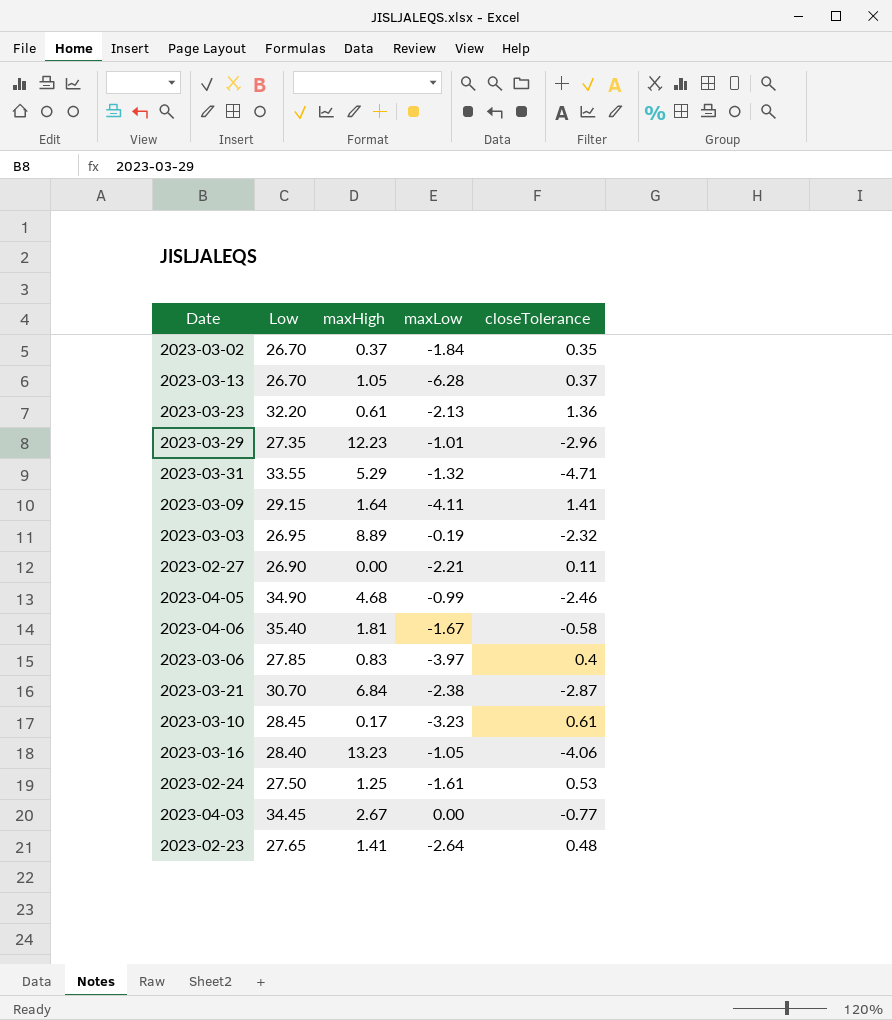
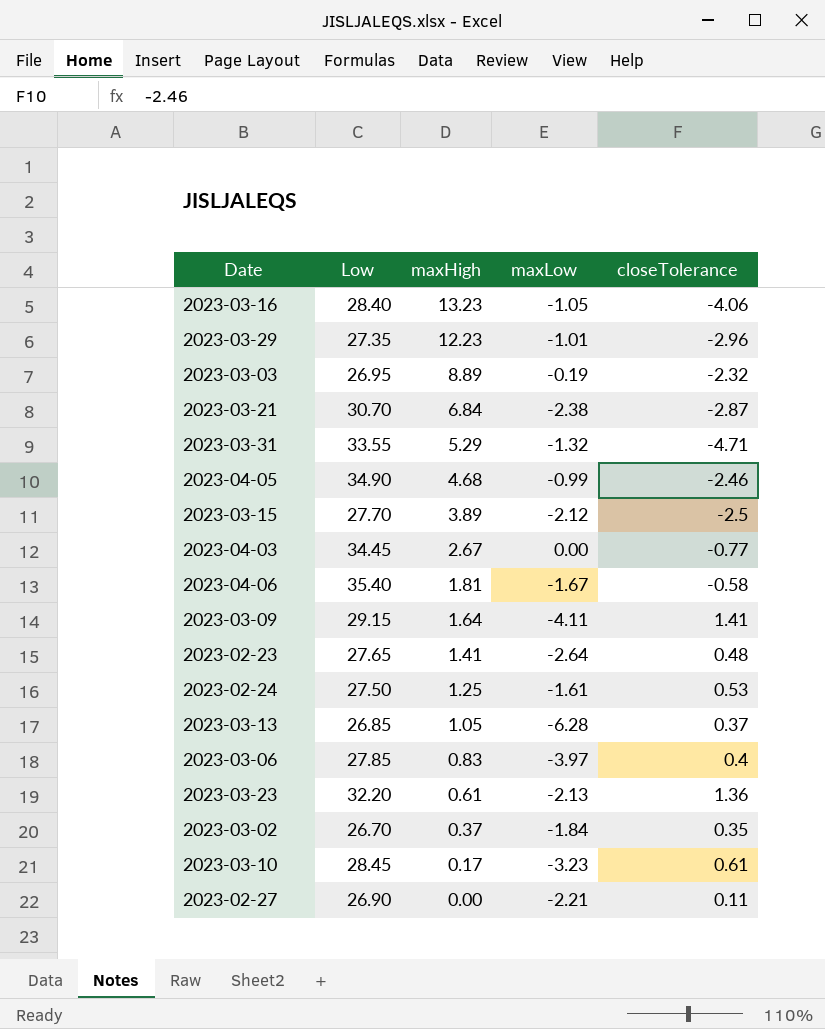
row order: none -> maxHigh descending
row 2023-03-15: none -> 27.70 | 3.89 | -2.12 | -2.5
2023-03-13 | Low: 26.70 -> 26.85

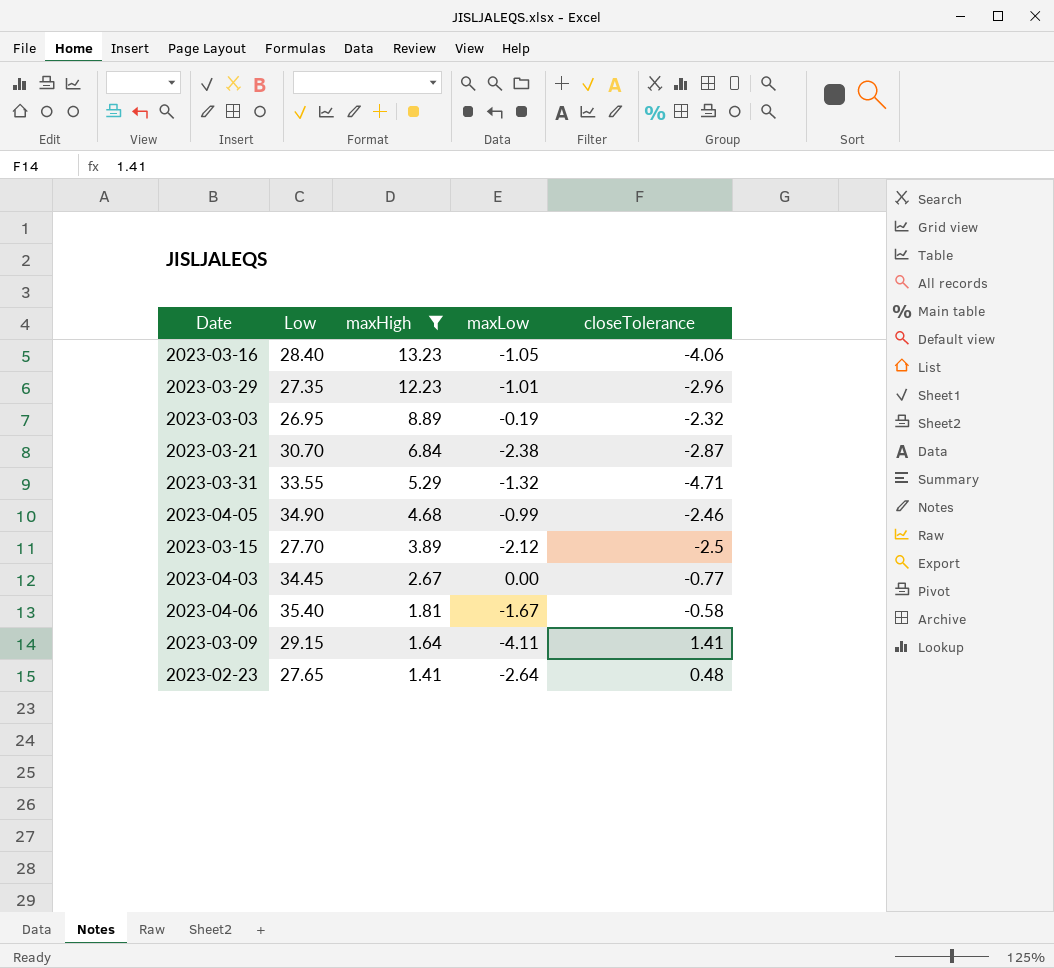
filter: none -> maxHigh >= 1.41

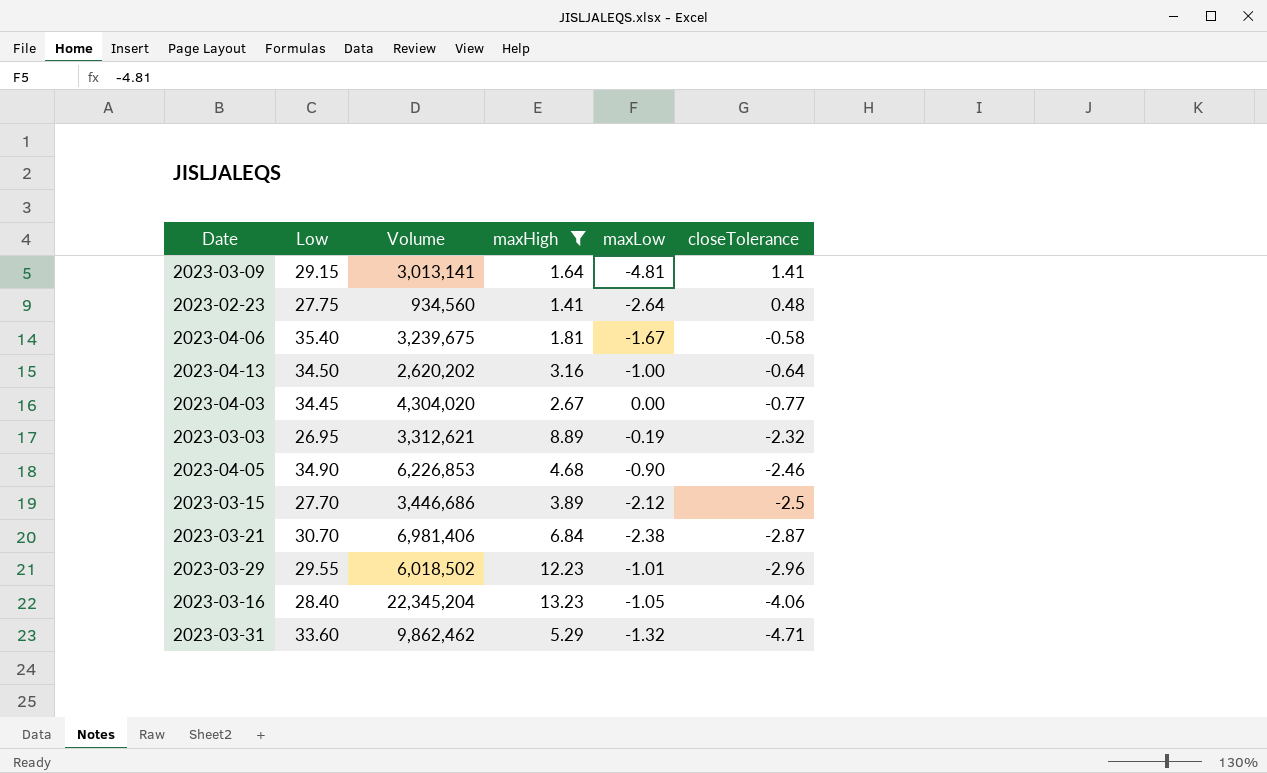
row order: maxHigh descending -> closeTolerance descending
column Volume | position: none -> 3
2023-03-09 | maxLow: -4.11 -> -4.81
2023-02-23 | Low: 27.65 -> 27.75
row 2023-04-13: none -> 34.50 | 2,620,202 | 3.16 | -1.00 | -0.64
2023-04-05 | maxLow: -0.99 -> -0.90
2023-03-29 | Low: 27.35 -> 29.55
2023-03-31 | Low: 33.55 -> 33.60

